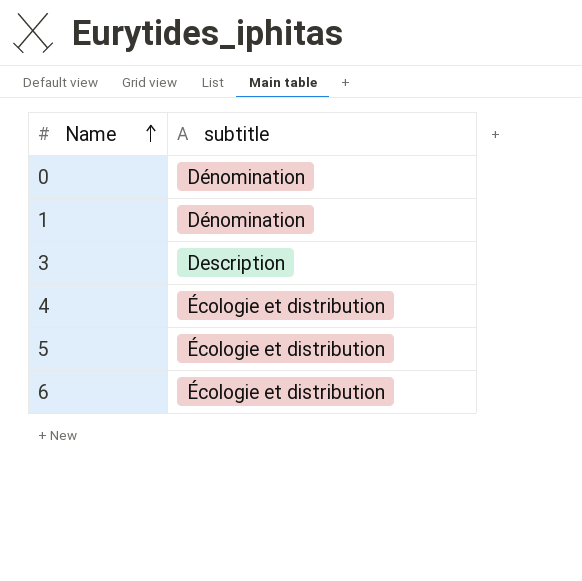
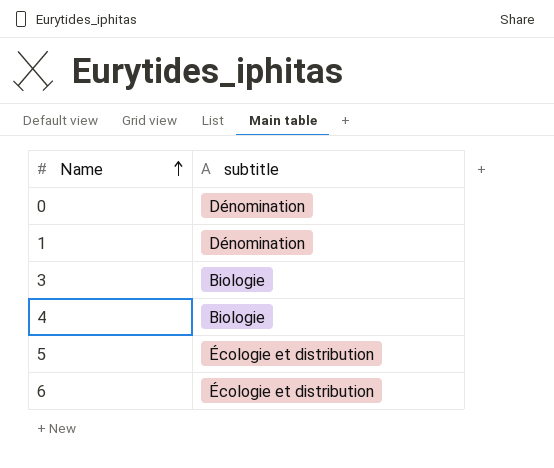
3 | subtitle: Description -> Biologie
4 | subtitle: Écologie et distribution -> Biologie

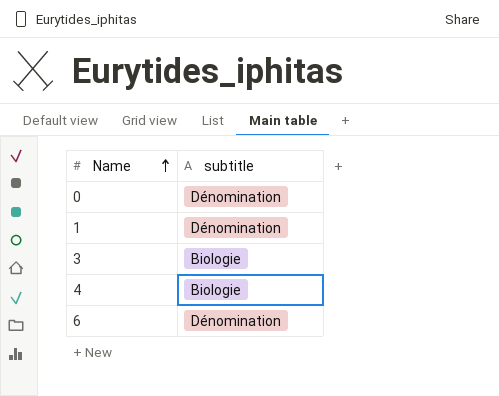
row 5: Écologie et distribution -> none
6 | subtitle: Écologie et distribution -> Dénomination

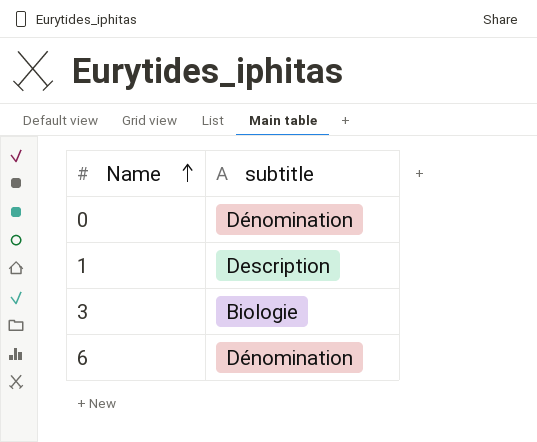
row 4: Biologie -> none
1 | subtitle: Dénomination -> Description

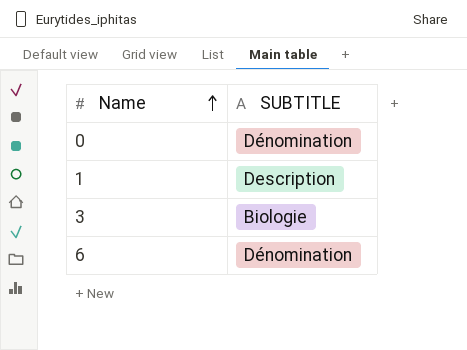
column name: subtitle -> SUBTITLE

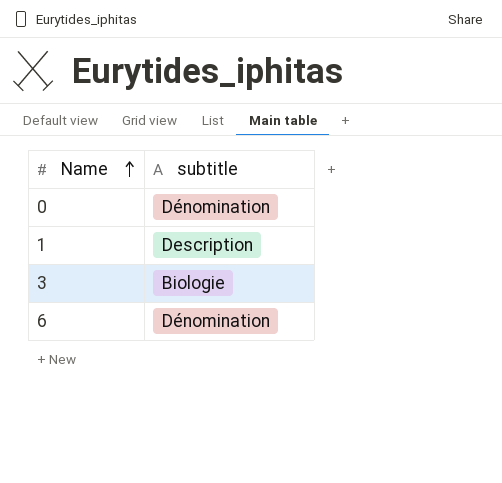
column name: SUBTITLE -> subtitle

